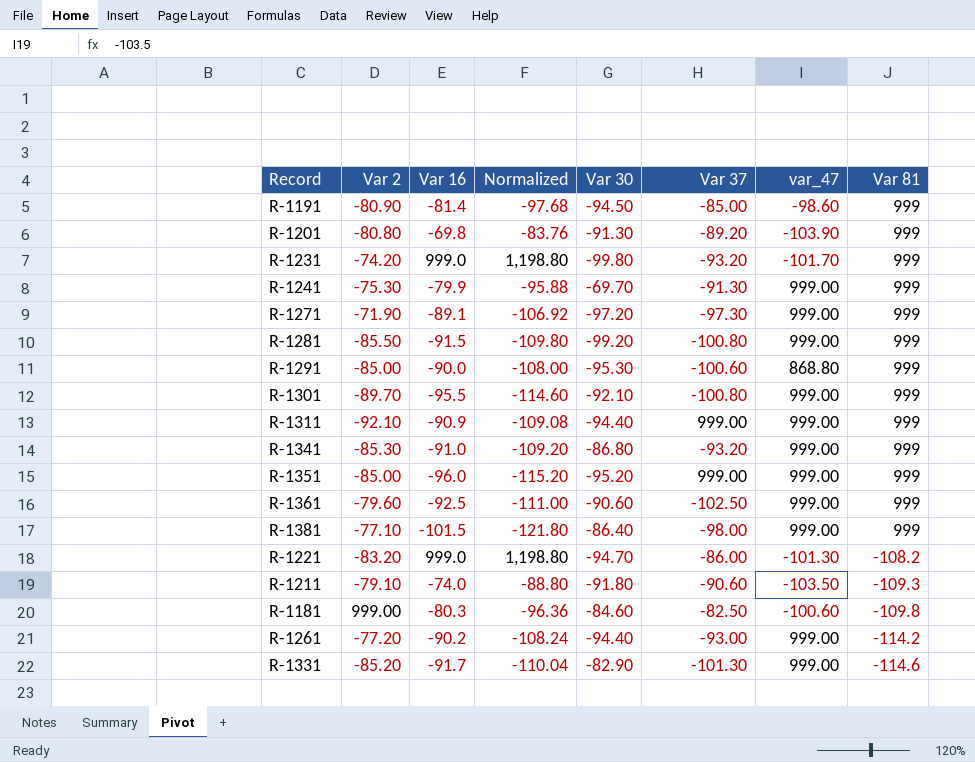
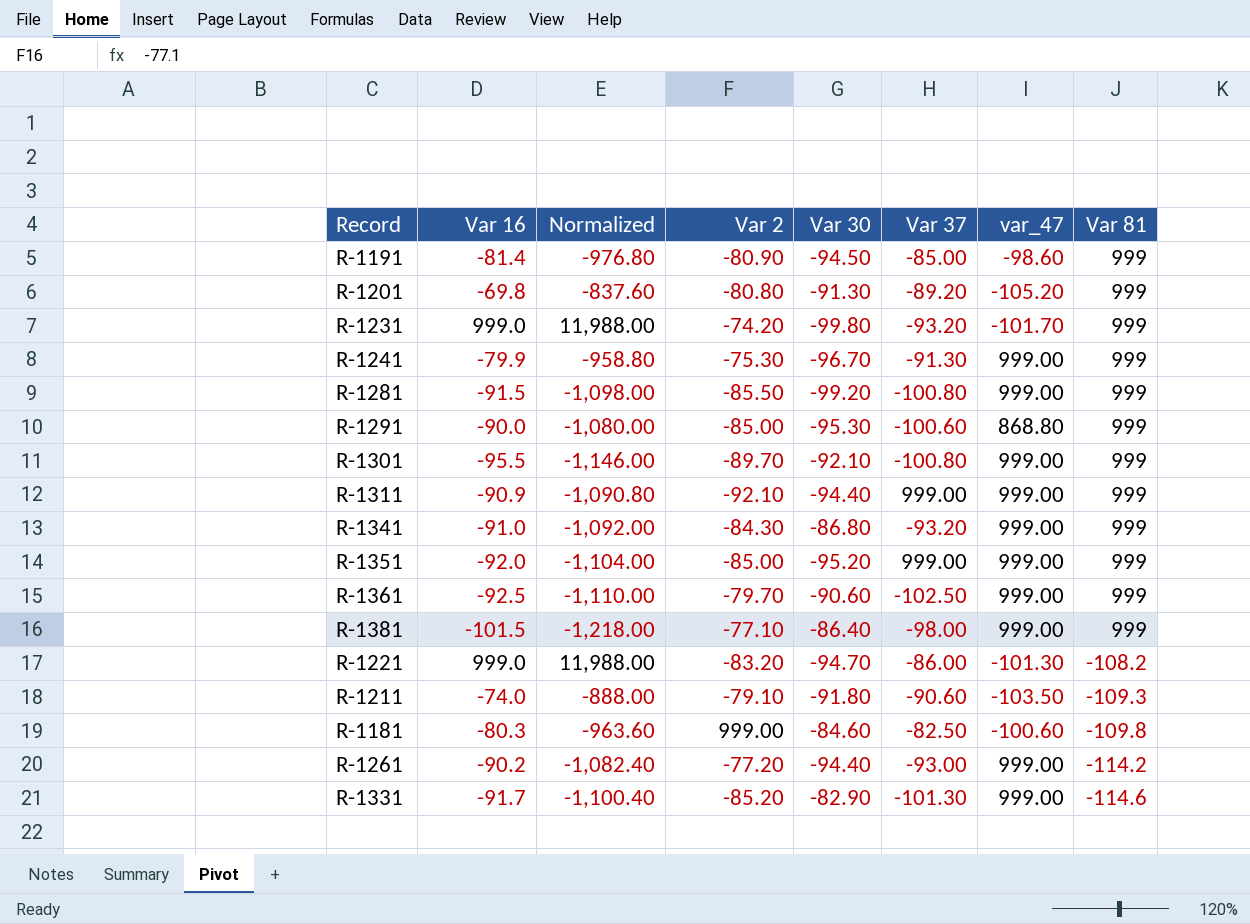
column Normalized | formula: [Var 16] * 1.2 -> [Var 16] * 12
column Var 2 | position: 2 -> 4
row R-1271: -71.90 | -89.1 | -106.92 | -97.20 | -97.30 | 999.00 | 999 -> none
R-1201 | var_47: -103.90 -> -105.20
R-1241 | Var 30: -69.70 -> -96.70
R-1341 | Var 2: -85.30 -> -84.30
R-1351 | Var 16: -96.0 -> -92.0
R-1361 | Var 2: -79.60 -> -79.70

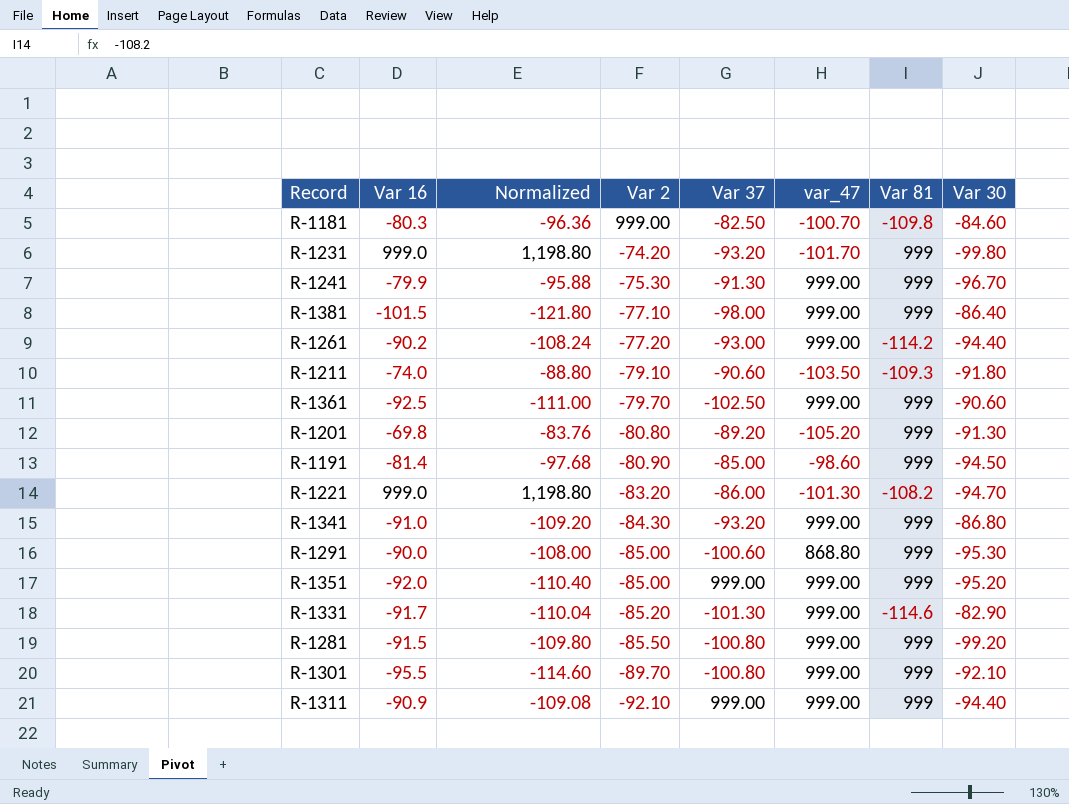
row order: Var 81 descending -> Var 2 descending
column Normalized | formula: [Var 16] * 12 -> [Var 16] * 1.2
column Var 30 | position: 5 -> 8
R-1181 | var_47: -100.60 -> -100.70

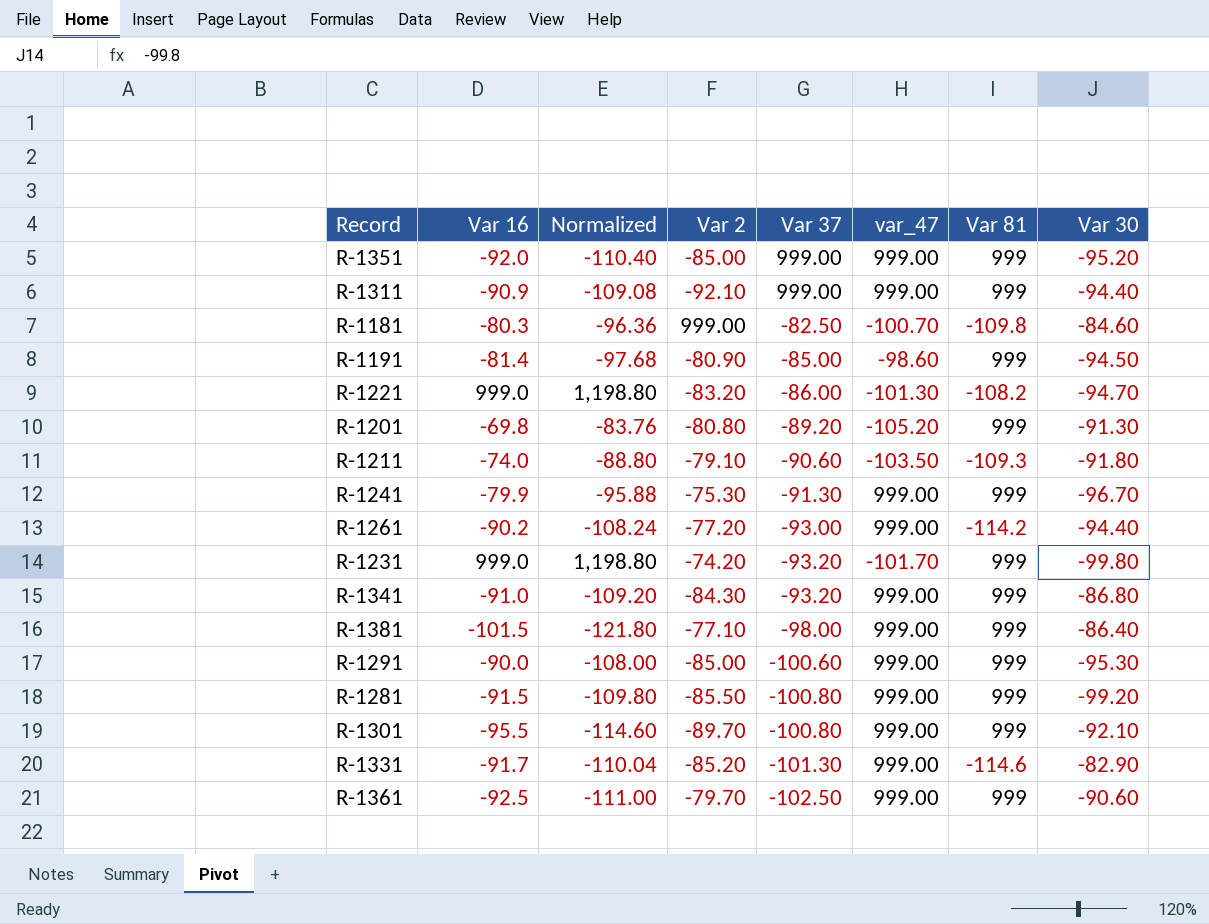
row order: Var 2 descending -> Var 37 descending
R-1291 | var_47: 868.80 -> 999.00

